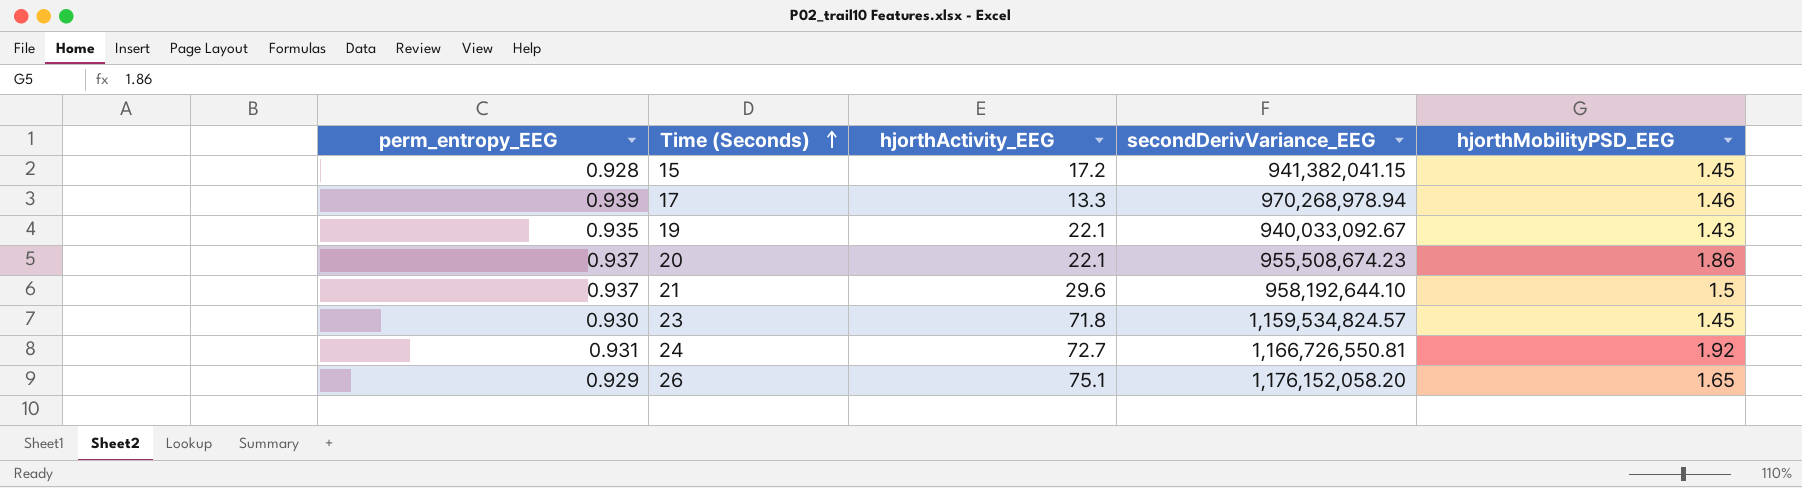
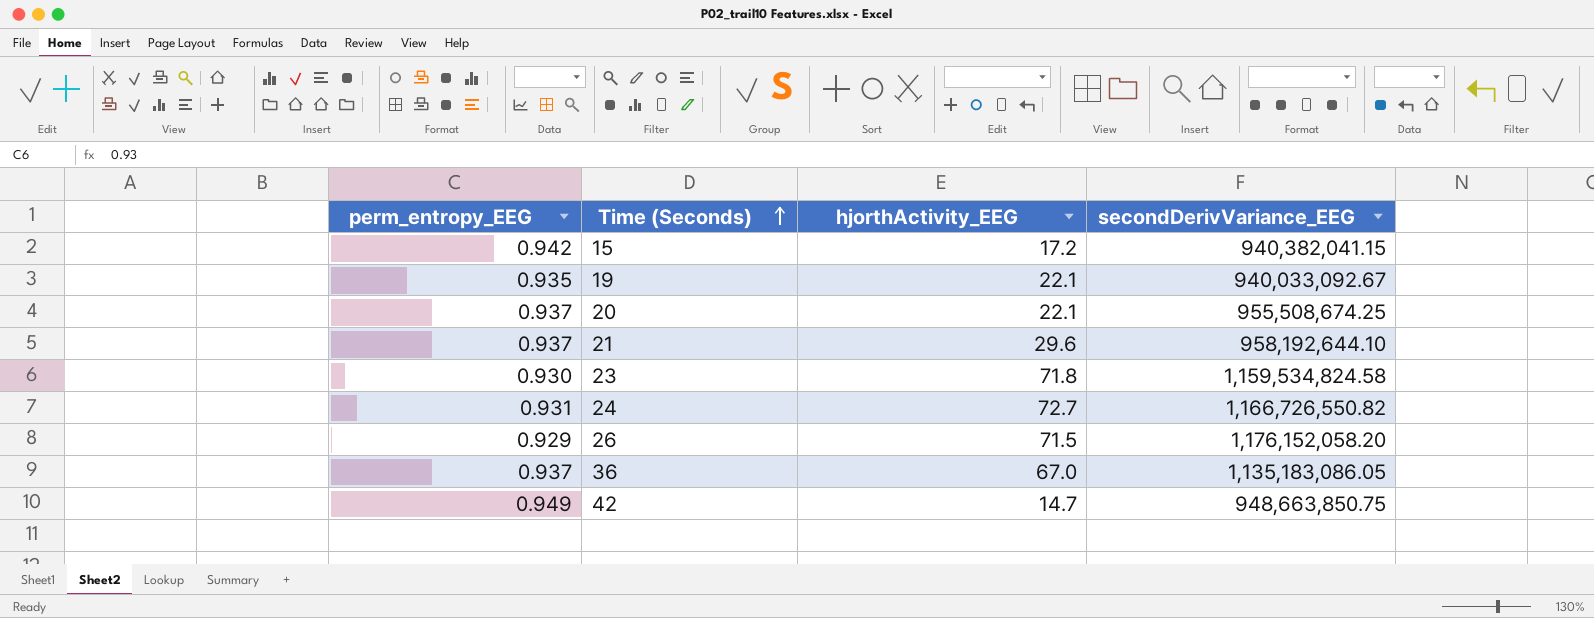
column hjorthMobilityPSD_EEG | position: 5 -> none
row 17: 0.939 | 13.3 | 970,268,978.94 | 1.46 -> none
15 | perm_entropy_EEG: 0.928 -> 0.942
15 | secondDerivVariance_EEG: 941,382,041.15 -> 940,382,041.15
20 | secondDerivVariance_EEG: 955,508,674.23 -> 955,508,674.25
23 | secondDerivVariance_EEG: 1,159,534,824.57 -> 1,159,534,824.58
24 | secondDerivVariance_EEG: 1,166,726,550.81 -> 1,166,726,550.82
26 | hjorthActivity_EEG: 75.1 -> 71.5
row 36: none -> 0.937 | 67.0 | 1,135,183,086.05
row 42: none -> 0.949 | 14.7 | 948,663,850.75

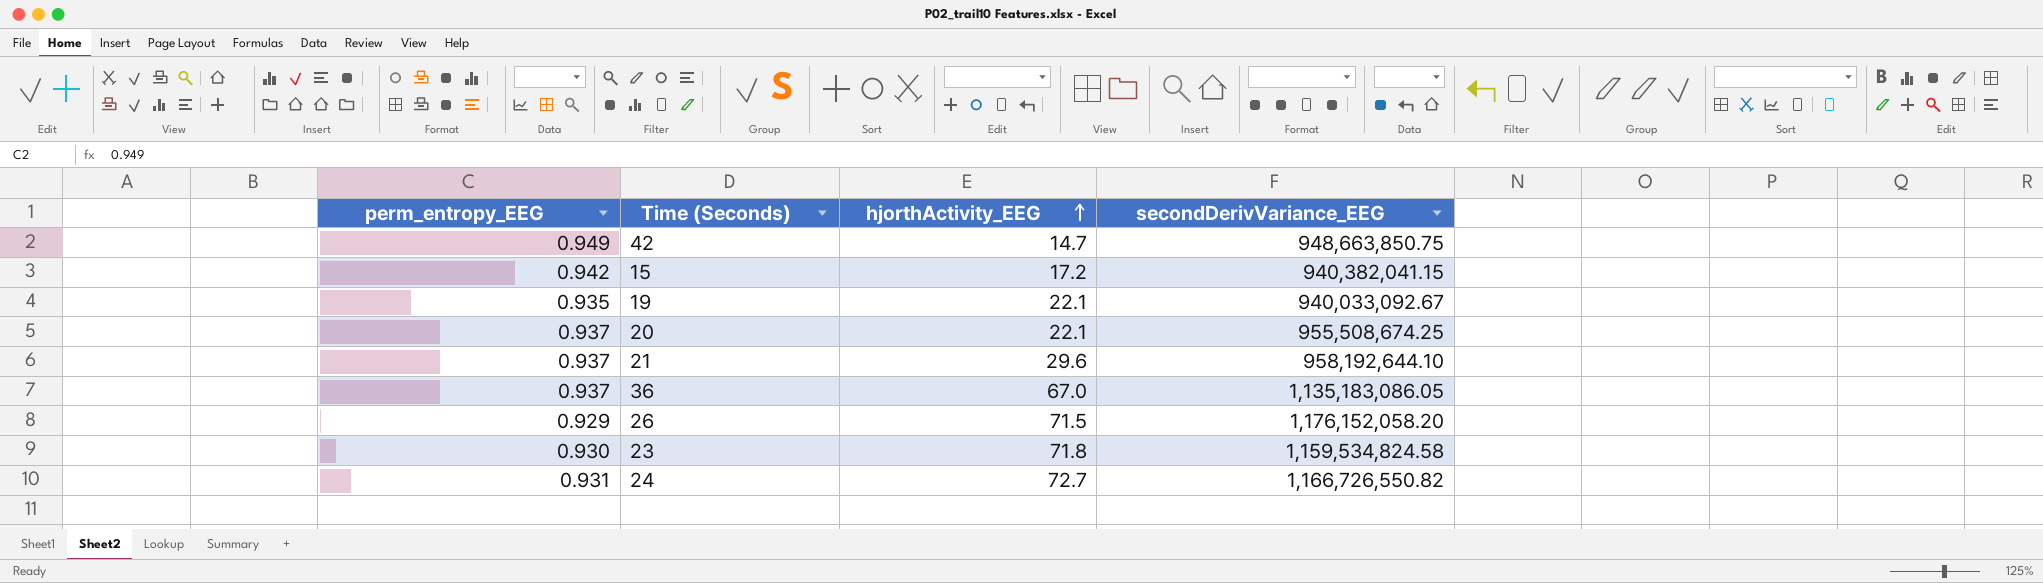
row order: Time (Seconds) ascending -> hjorthActivity_EEG ascending

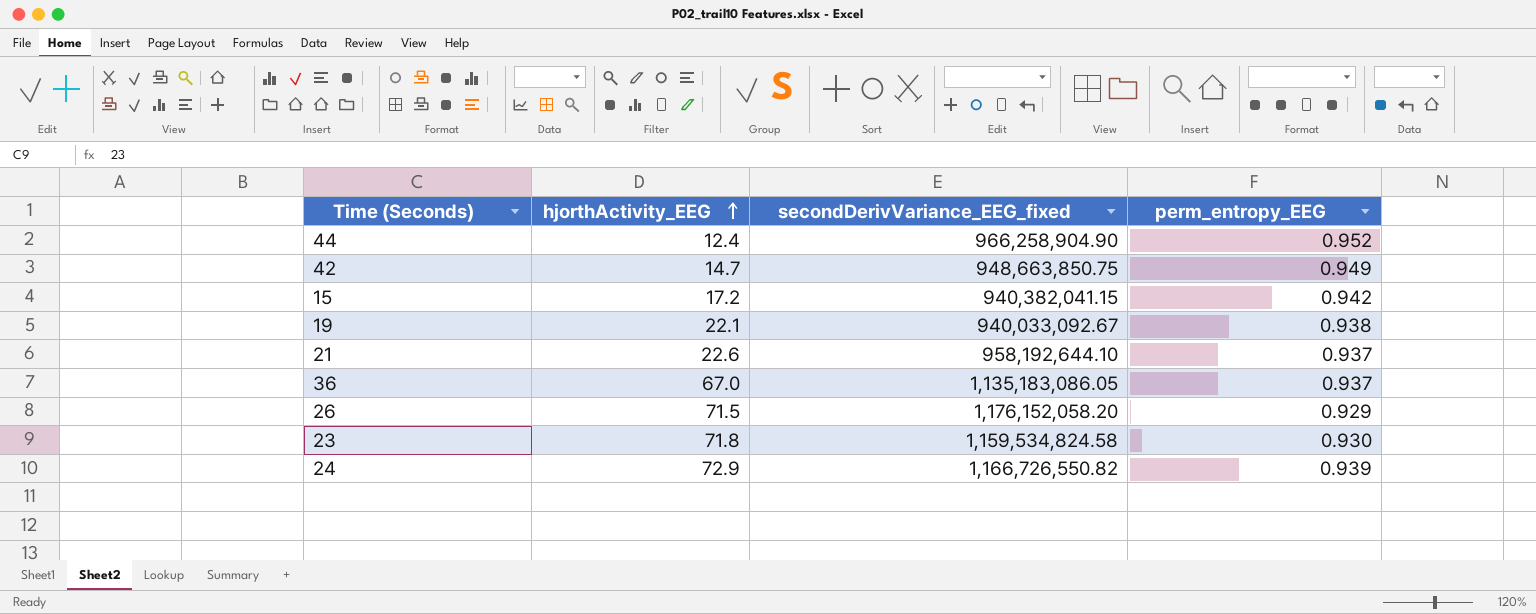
column name: secondDerivVariance_EEG -> secondDerivVariance_EEG_fixed
column perm_entropy_EEG | position: 1 -> 4
row 20: 0.937 | 22.1 | 955,508,674.25 -> none
row 44: none -> 12.4 | 966,258,904.90 | 0.952
19 | perm_entropy_EEG: 0.935 -> 0.938
21 | hjorthActivity_EEG: 29.6 -> 22.6
24 | hjorthActivity_EEG: 72.7 -> 72.9
24 | perm_entropy_EEG: 0.931 -> 0.939

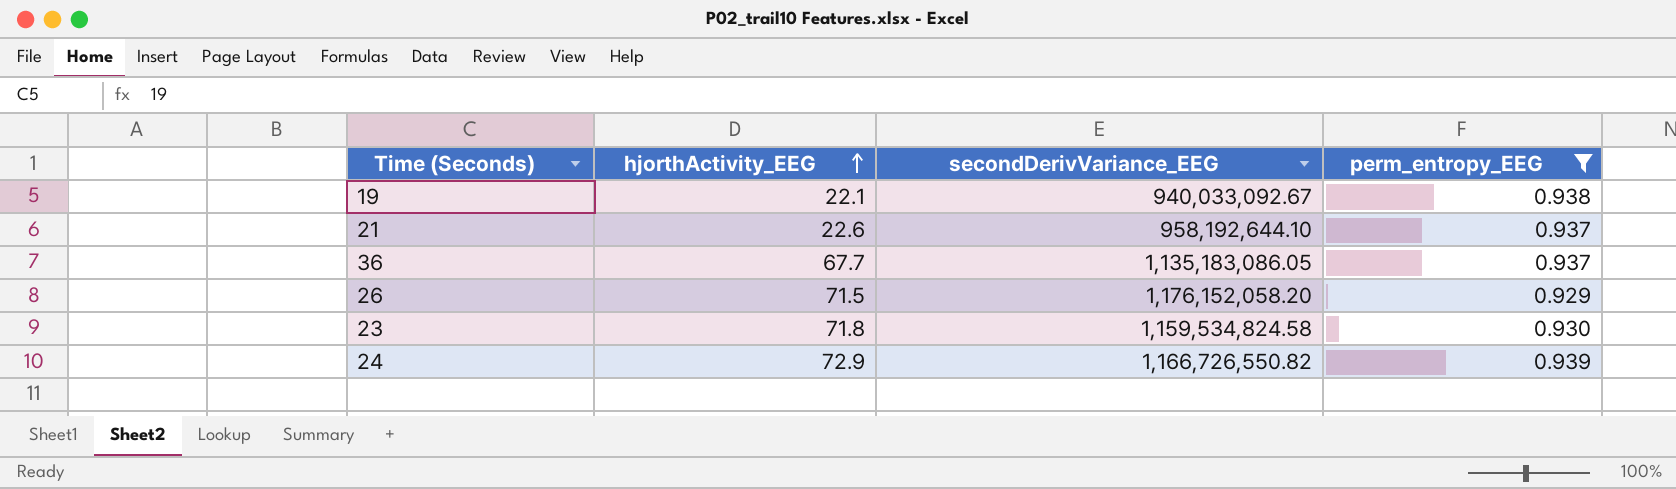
filter: none -> perm_entropy_EEG <= 0.939
column name: secondDerivVariance_EEG_fixed -> secondDerivVariance_EEG
36 | hjorthActivity_EEG: 67.0 -> 67.7

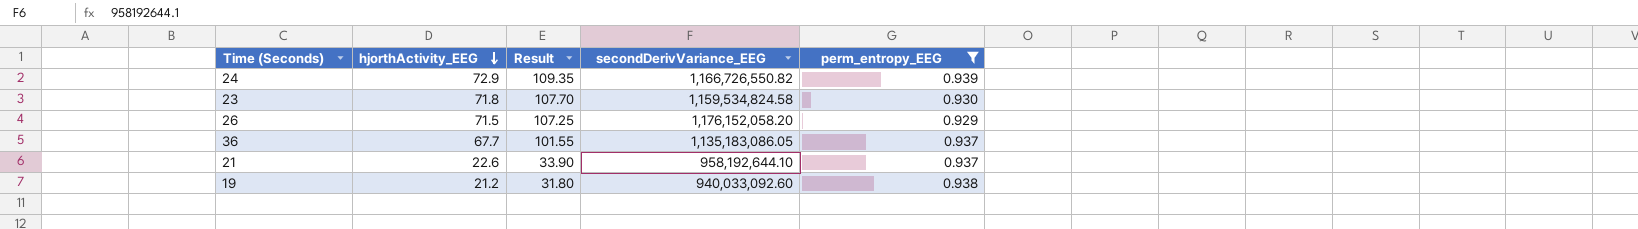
row order: hjorthActivity_EEG ascending -> hjorthActivity_EEG descending
column Result | formula: none -> [hjorthActivity_EEG] * 1.5
19 | hjorthActivity_EEG: 22.1 -> 21.2
19 | secondDerivVariance_EEG: 940,033,092.67 -> 940,033,092.60

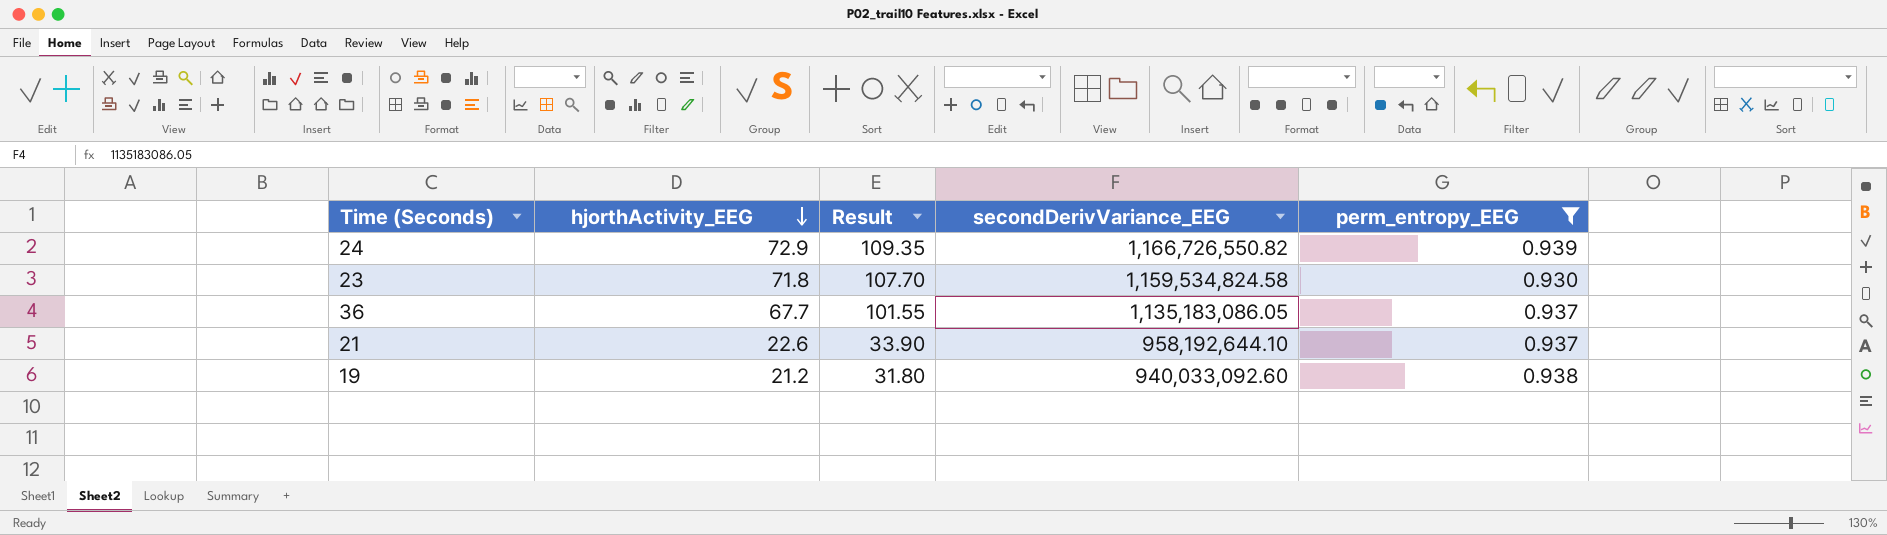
row 26: 71.5 | 107.25 | 1,176,152,058.20 | 0.929 -> none

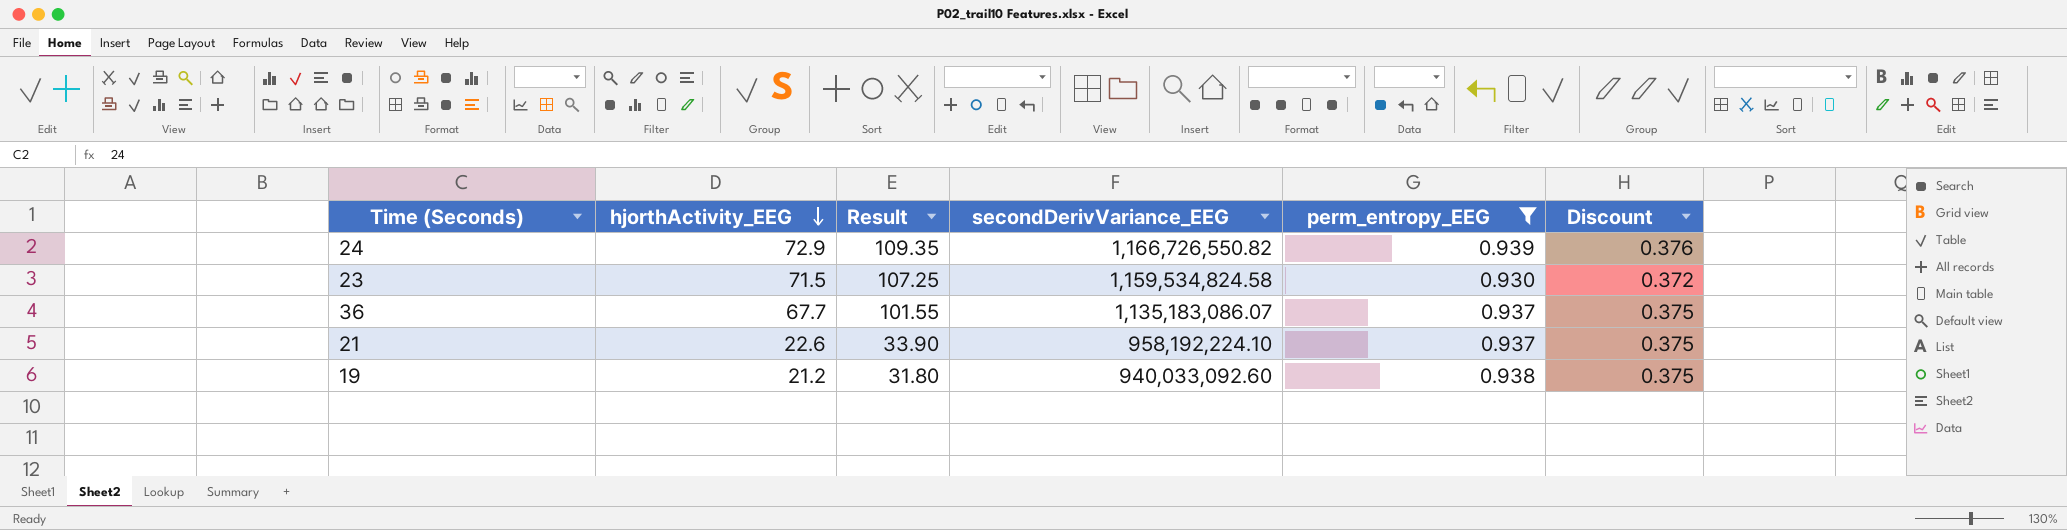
column Discount | formula: none -> [perm_entropy_EEG] * 0.4
23 | hjorthActivity_EEG: 71.8 -> 71.5
23 | Result: 107.70 -> 107.25
36 | secondDerivVariance_EEG: 1,135,183,086.05 -> 1,135,183,086.07
21 | secondDerivVariance_EEG: 958,192,644.10 -> 958,192,224.10

